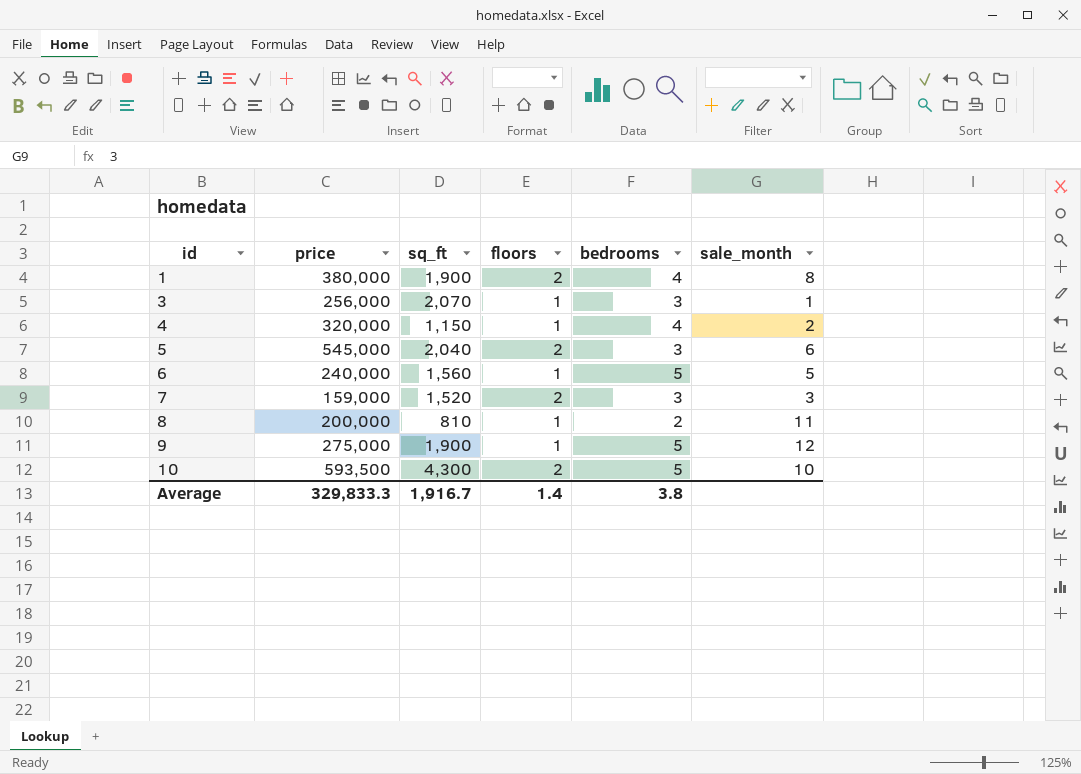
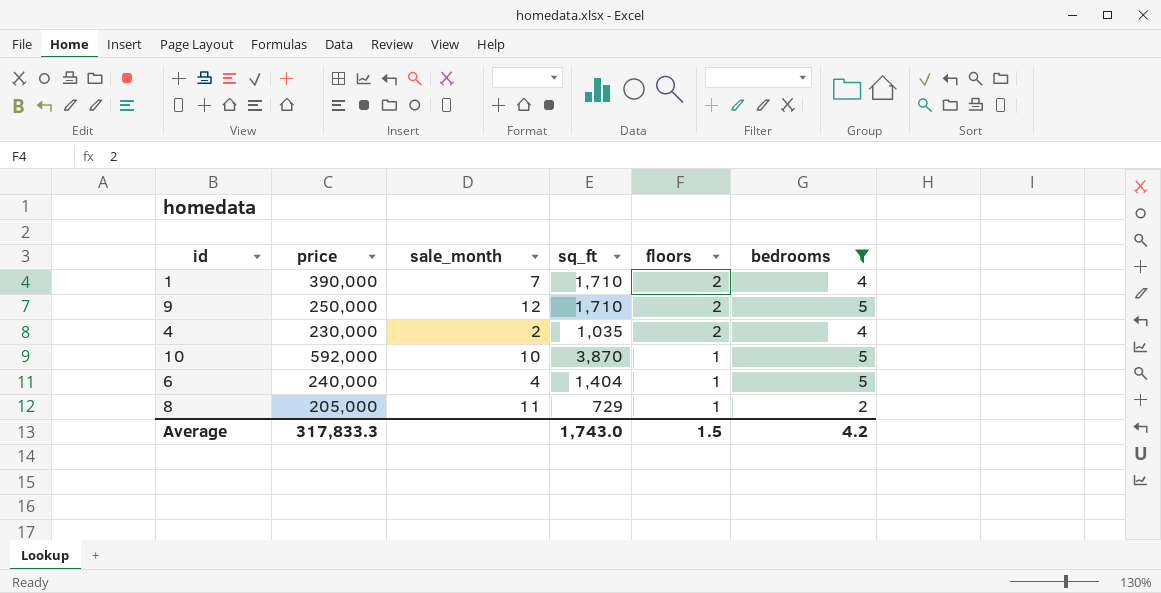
filter: none -> bedrooms != 3
row order: id ascending -> floors descending
column sale_month | position: 6 -> 3
1 | price: 380,000 -> 390,000
1 | sale_month: 8 -> 7
1 | sq_ft: 1,900 -> 1,710
9 | price: 275,000 -> 250,000
9 | sq_ft: 1,900 -> 1,710
9 | floors: 1 -> 2
4 | price: 320,000 -> 230,000
4 | sq_ft: 1,150 -> 1,035
4 | floors: 1 -> 2
10 | price: 593,500 -> 592,000
10 | sq_ft: 4,300 -> 3,870
10 | floors: 2 -> 1
6 | sale_month: 5 -> 4
6 | sq_ft: 1,560 -> 1,404
8 | price: 200,000 -> 205,000
8 | sq_ft: 810 -> 729
Average | price: 329,833.3 -> 317,833.3
Average | sq_ft: 1,916.7 -> 1,743.0
Average | floors: 1.4 -> 1.5
Average | bedrooms: 3.8 -> 4.2

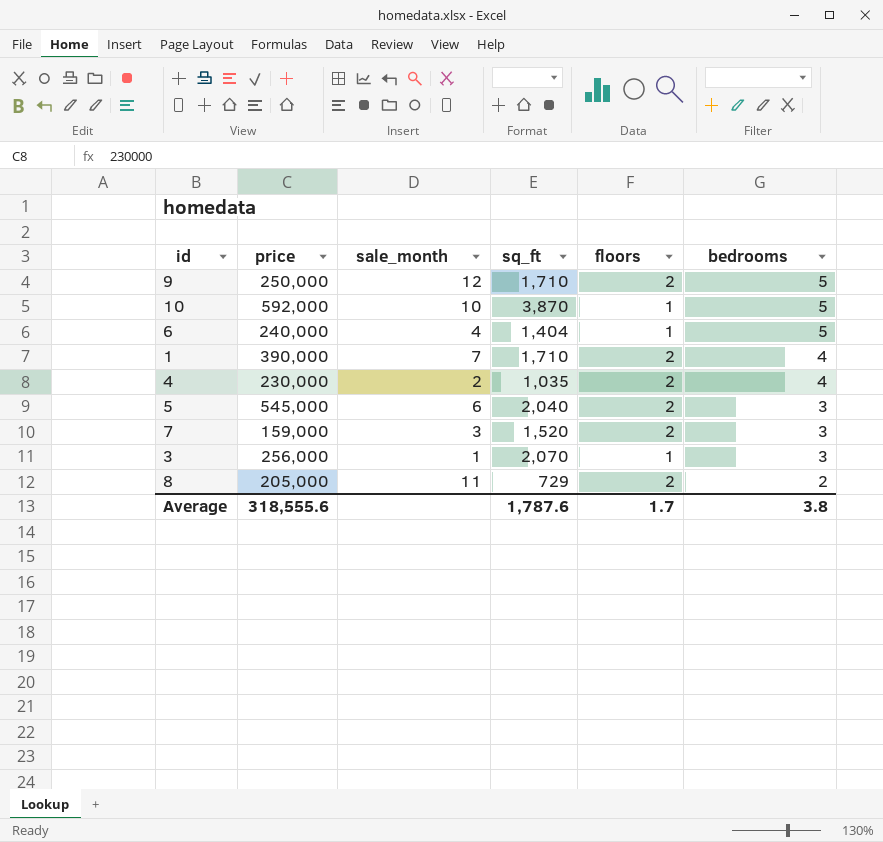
filter: bedrooms != 3 -> none
row order: floors descending -> bedrooms descending
8 | floors: 1 -> 2
Average | price: 317,833.3 -> 318,555.6
Average | sq_ft: 1,743.0 -> 1,787.6
Average | floors: 1.5 -> 1.7
Average | bedrooms: 4.2 -> 3.8

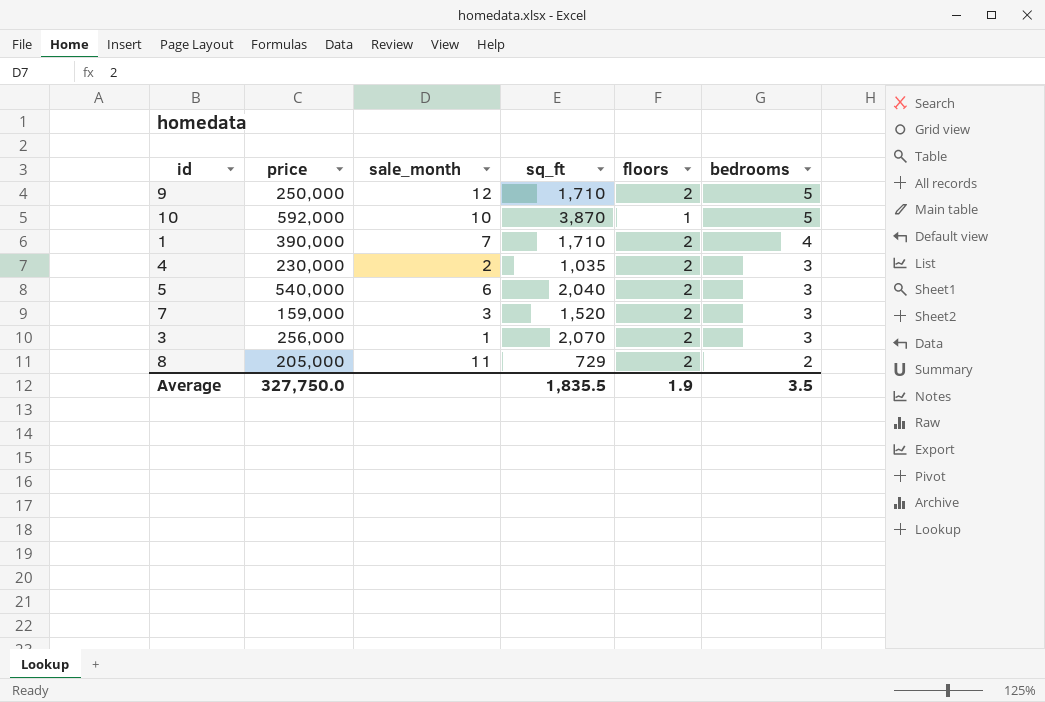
row 6: 240,000 | 4 | 1,404 | 1 | 5 -> none
4 | bedrooms: 4 -> 3
5 | price: 545,000 -> 540,000
3 | floors: 1 -> 2
Average | price: 318,555.6 -> 327,750.0
Average | sq_ft: 1,787.6 -> 1,835.5
Average | floors: 1.7 -> 1.9
Average | bedrooms: 3.8 -> 3.5

